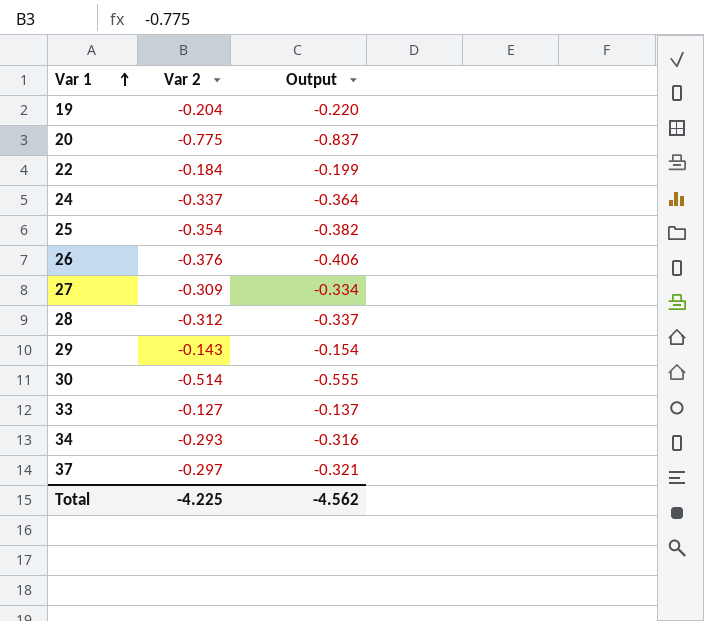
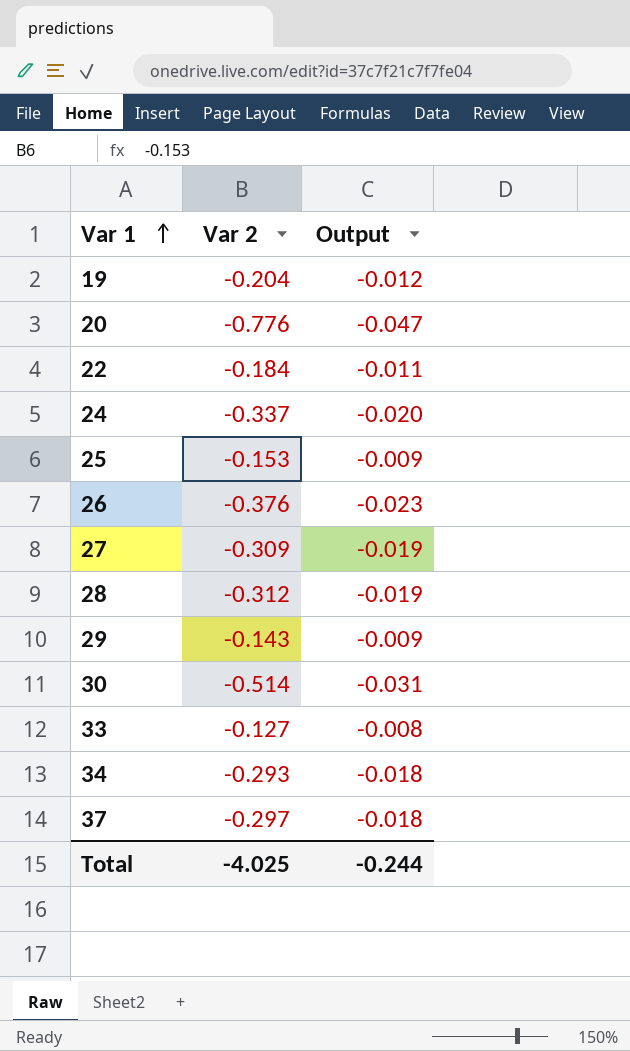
column Output | formula: [Var 2] * 1.08 -> [Var 2] * 0.06
20 | Var 2: -0.775 -> -0.776
25 | Var 2: -0.354 -> -0.153
Total | Var 2: -4.225 -> -4.025
Total | Output: -4.562 -> -0.244

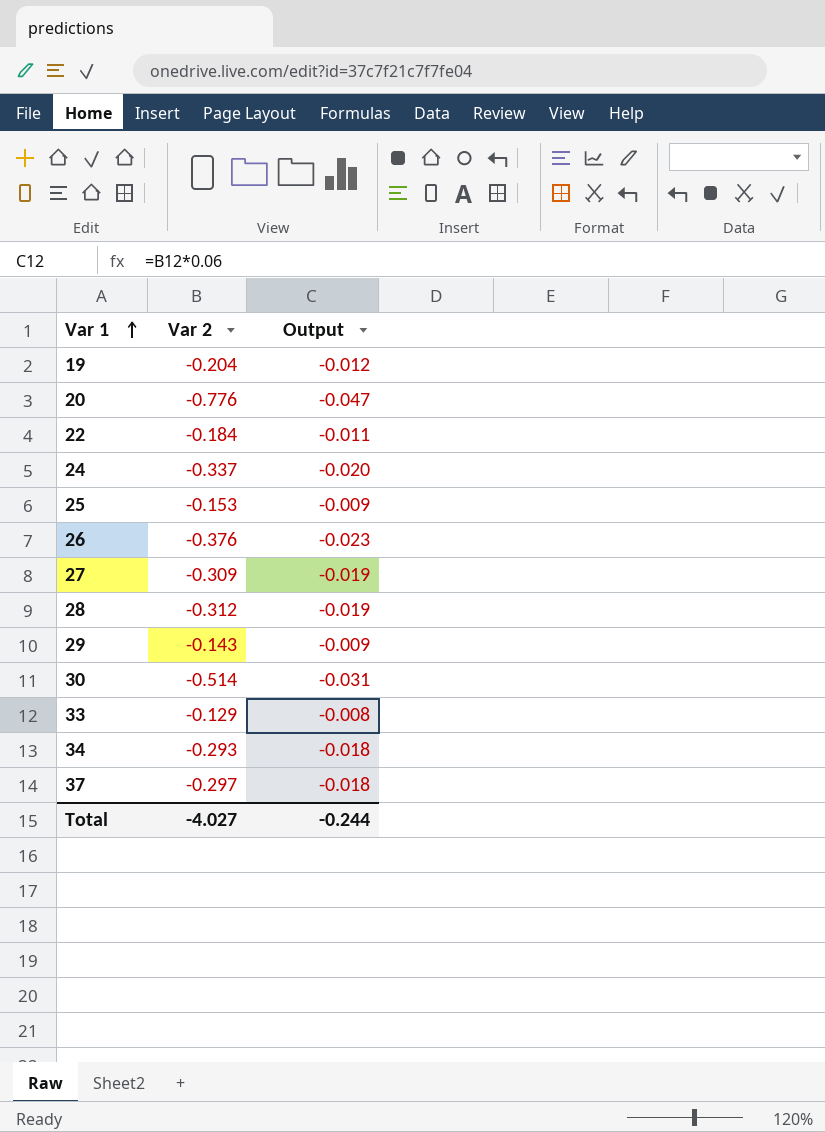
33 | Var 2: -0.127 -> -0.129
Total | Var 2: -4.025 -> -4.027

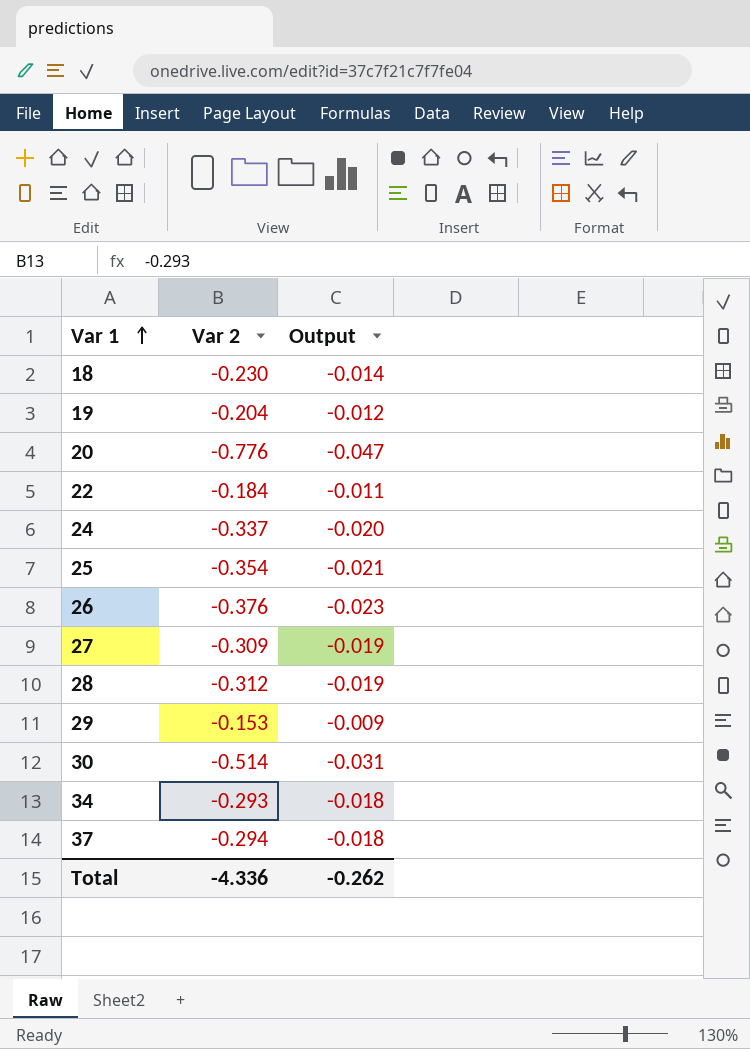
row 33: -0.129 | -0.008 -> none
row 18: none -> -0.230 | -0.014
25 | Var 2: -0.153 -> -0.354
25 | Output: -0.009 -> -0.021
29 | Var 2: -0.143 -> -0.153
37 | Var 2: -0.297 -> -0.294
Total | Var 2: -4.027 -> -4.336
Total | Output: -0.244 -> -0.262

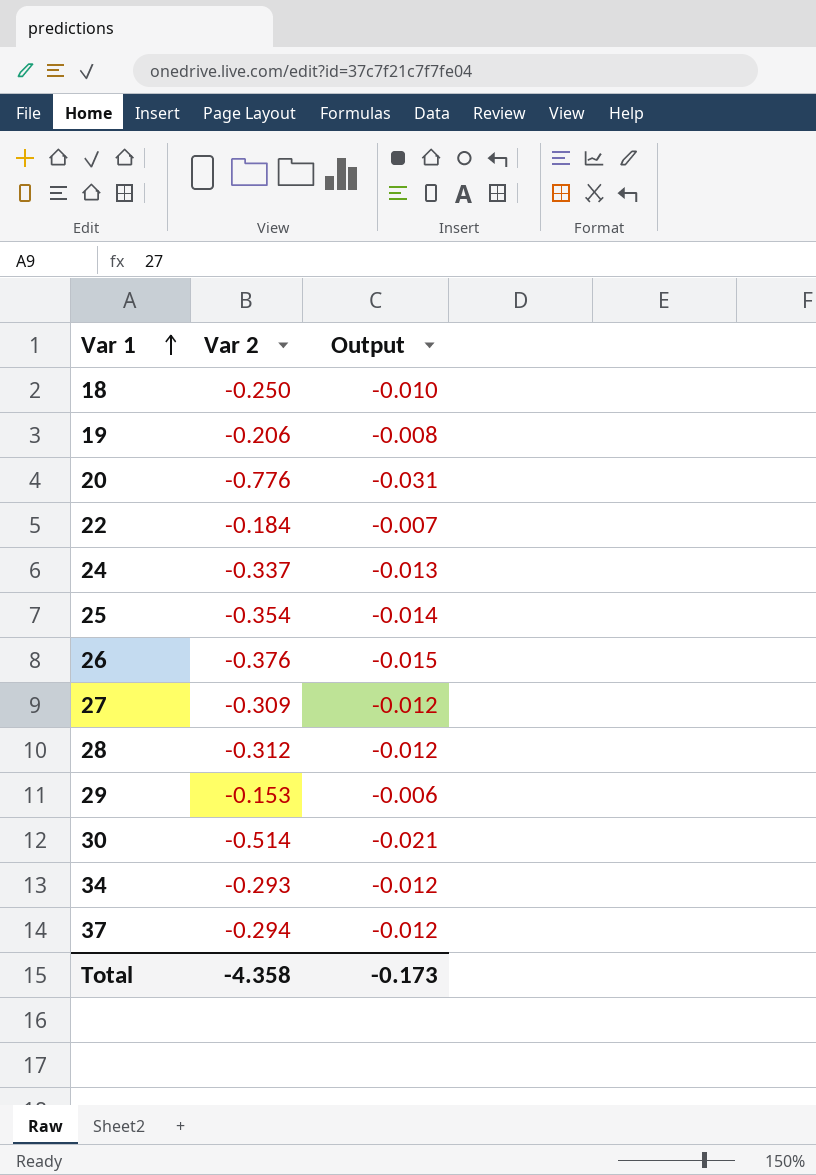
column Output | formula: [Var 2] * 0.06 -> [Var 2] * 0.04
18 | Var 2: -0.230 -> -0.250
19 | Var 2: -0.204 -> -0.206
Total | Var 2: -4.336 -> -4.358
Total | Output: -0.262 -> -0.173

